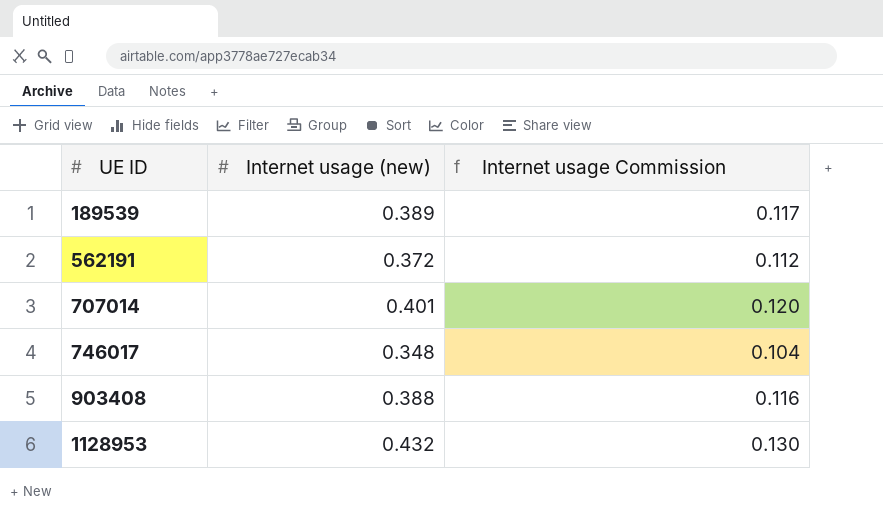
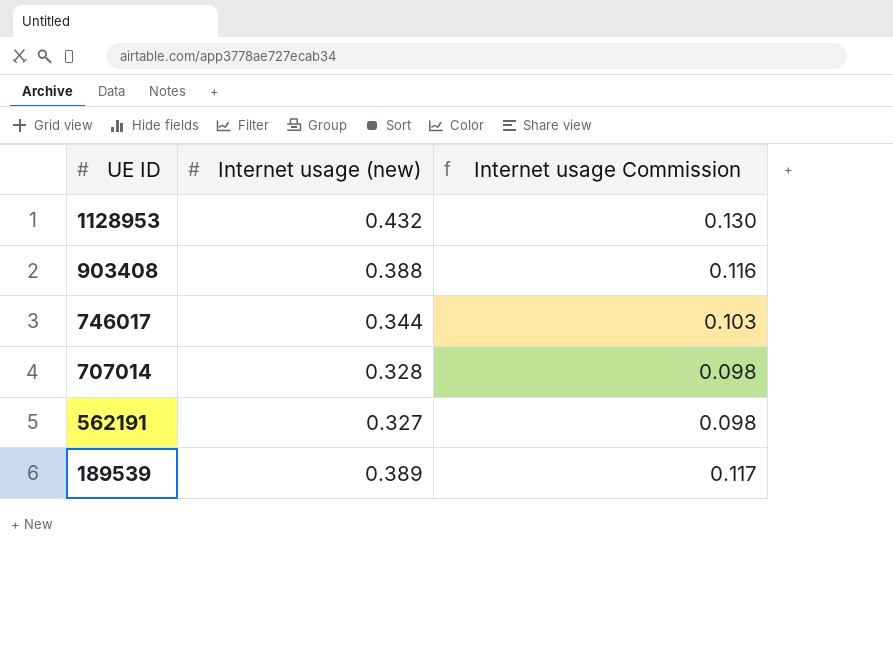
row order: UE ID ascending -> UE ID descending
746017 | Internet usage (new): 0.348 -> 0.344
746017 | Internet usage Commission: 0.104 -> 0.103
707014 | Internet usage (new): 0.401 -> 0.328
707014 | Internet usage Commission: 0.120 -> 0.098
562191 | Internet usage (new): 0.372 -> 0.327
562191 | Internet usage Commission: 0.112 -> 0.098

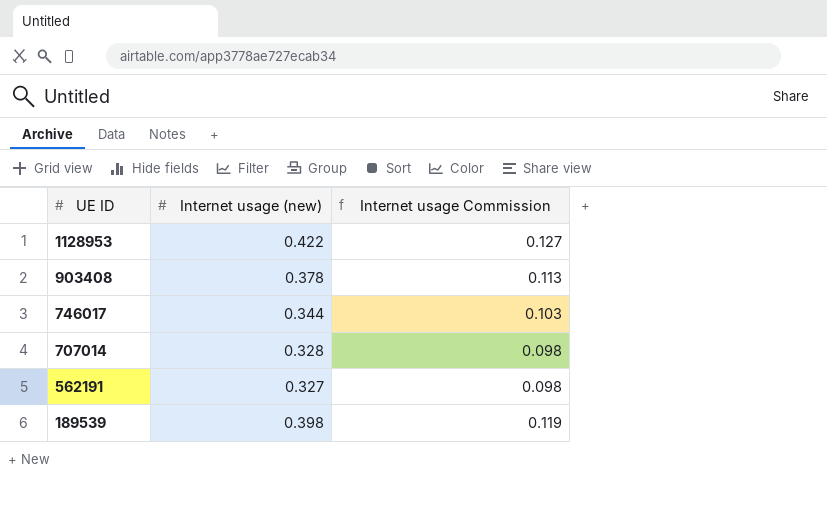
1128953 | Internet usage (new): 0.432 -> 0.422
1128953 | Internet usage Commission: 0.130 -> 0.127
903408 | Internet usage (new): 0.388 -> 0.378
903408 | Internet usage Commission: 0.116 -> 0.113
189539 | Internet usage (new): 0.389 -> 0.398
189539 | Internet usage Commission: 0.117 -> 0.119

